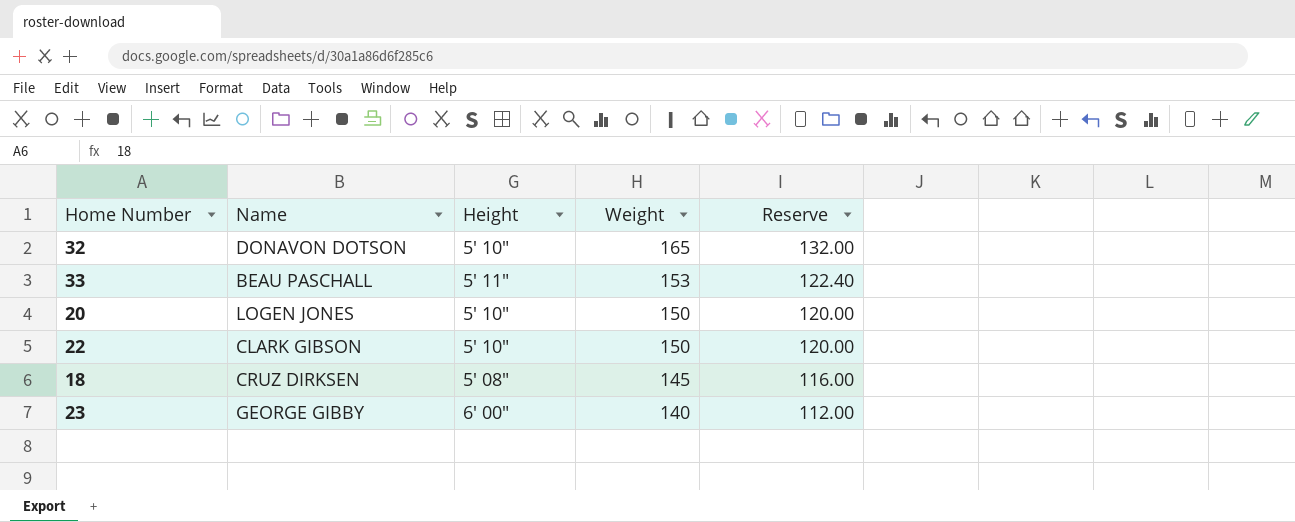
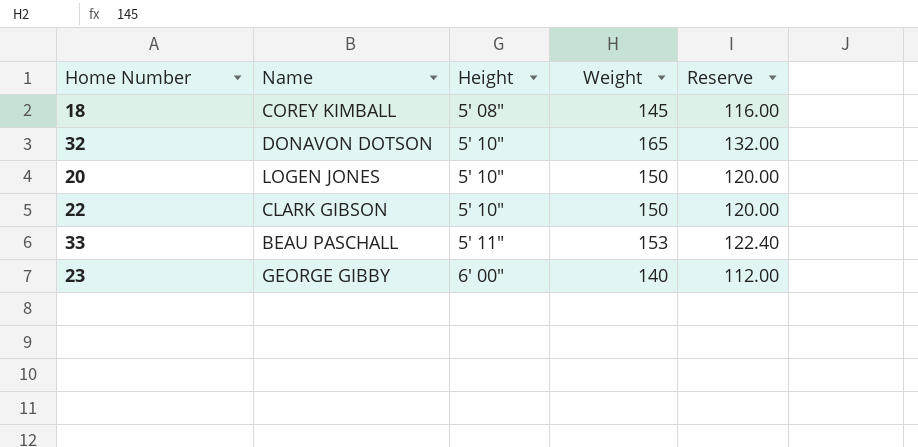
row order: Weight descending -> Height ascending
18 | Name: CRUZ DIRKSEN -> COREY KIMBALL

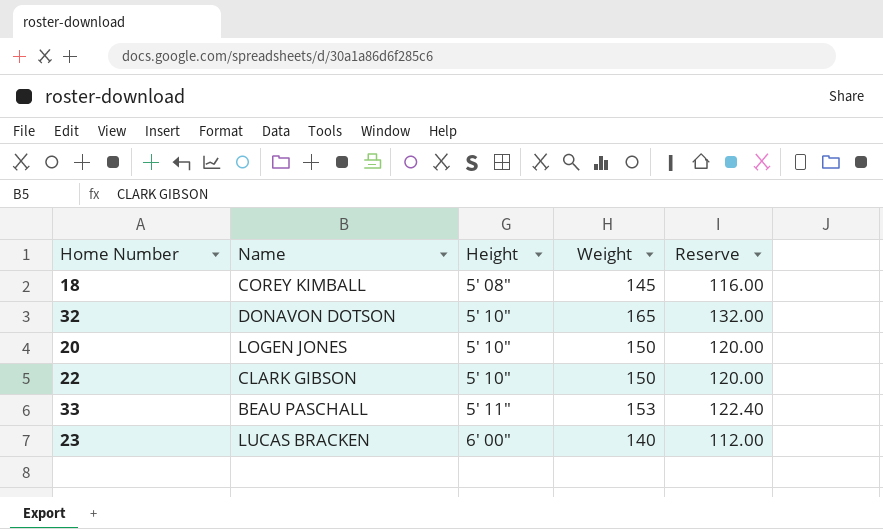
23 | Name: GEORGE GIBBY -> LUCAS BRACKEN

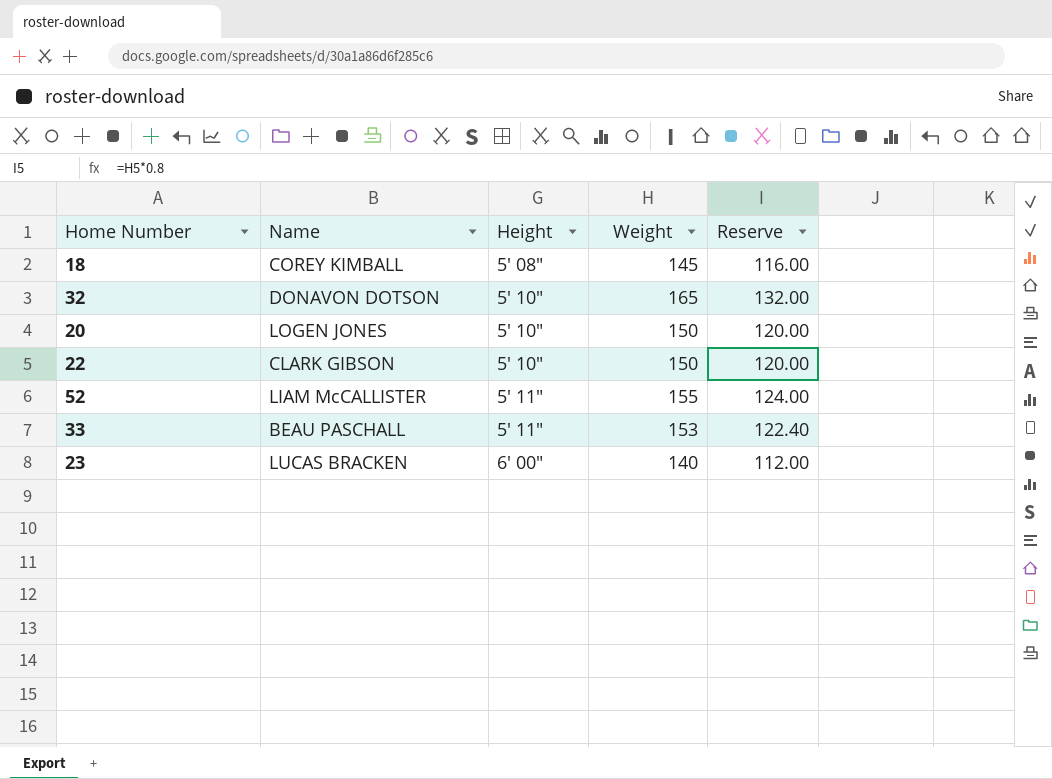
row 52: none -> LIAM McCALLISTER | 5' 11" | 155 | 124.00

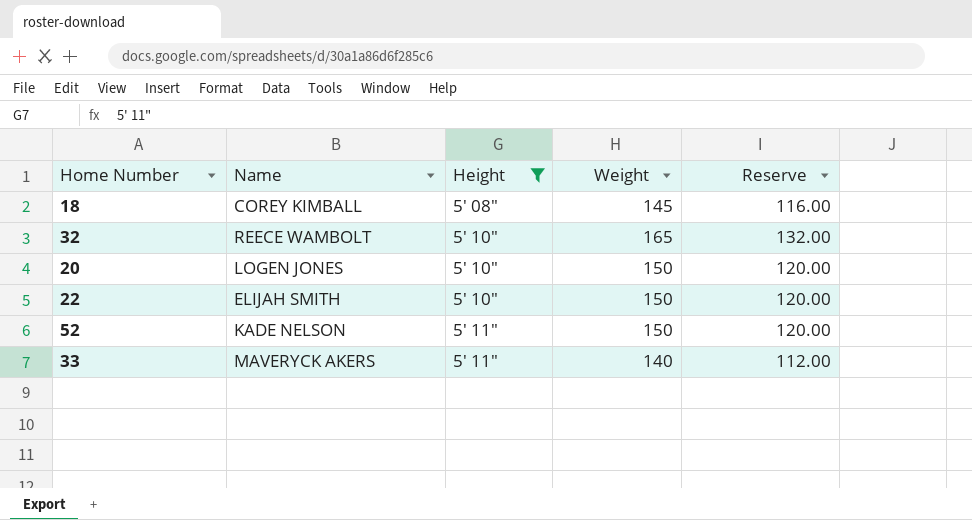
filter: none -> Height != 6' 00"
32 | Name: DONAVON DOTSON -> REECE WAMBOLT
22 | Name: CLARK GIBSON -> ELIJAH SMITH
52 | Name: LIAM McCALLISTER -> KADE NELSON
52 | Weight: 155 -> 150
52 | Reserve: 124.00 -> 120.00
33 | Name: BEAU PASCHALL -> MAVERYCK AKERS
33 | Weight: 153 -> 140
33 | Reserve: 122.40 -> 112.00

